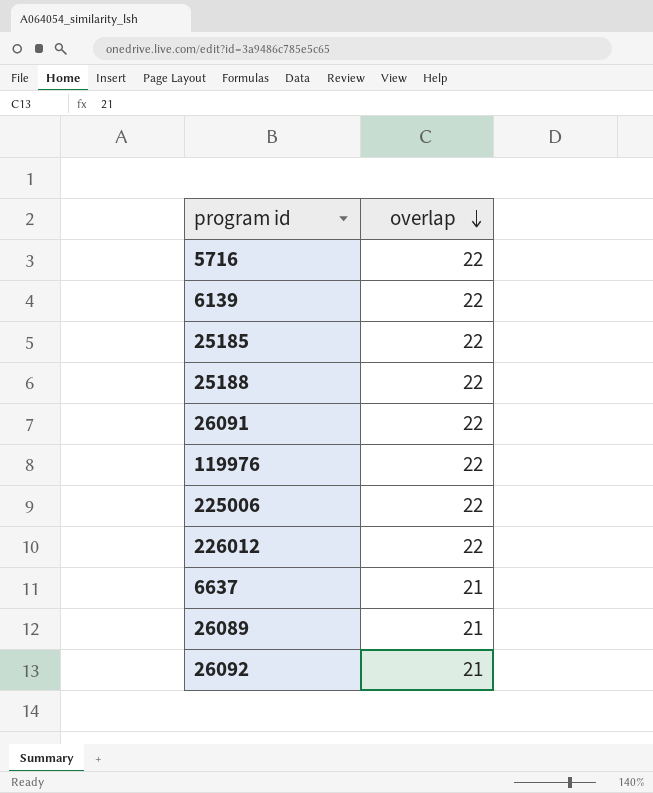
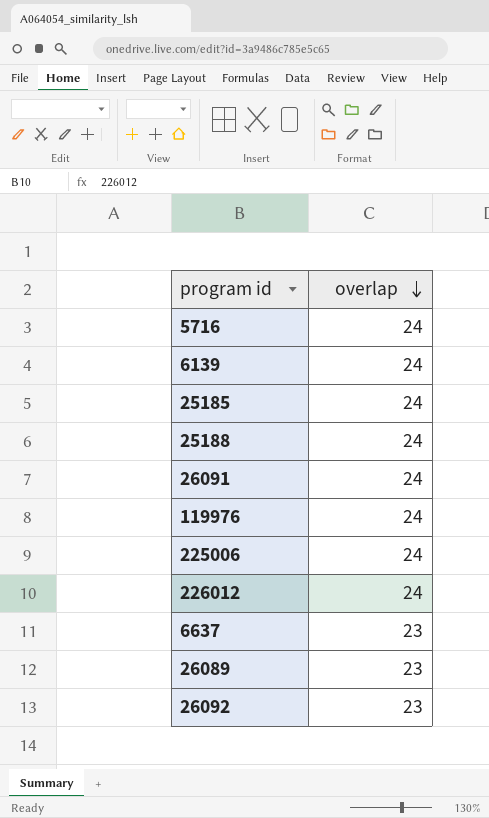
5716 | overlap: 22 -> 24
6139 | overlap: 22 -> 24
25185 | overlap: 22 -> 24
25188 | overlap: 22 -> 24
26091 | overlap: 22 -> 24
119976 | overlap: 22 -> 24
225006 | overlap: 22 -> 24
226012 | overlap: 22 -> 24
6637 | overlap: 21 -> 23
26089 | overlap: 21 -> 23
26092 | overlap: 21 -> 23

